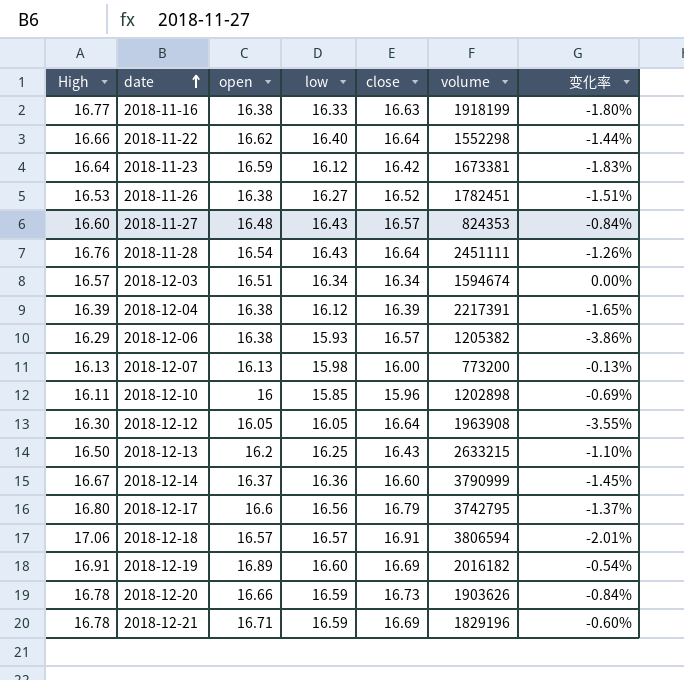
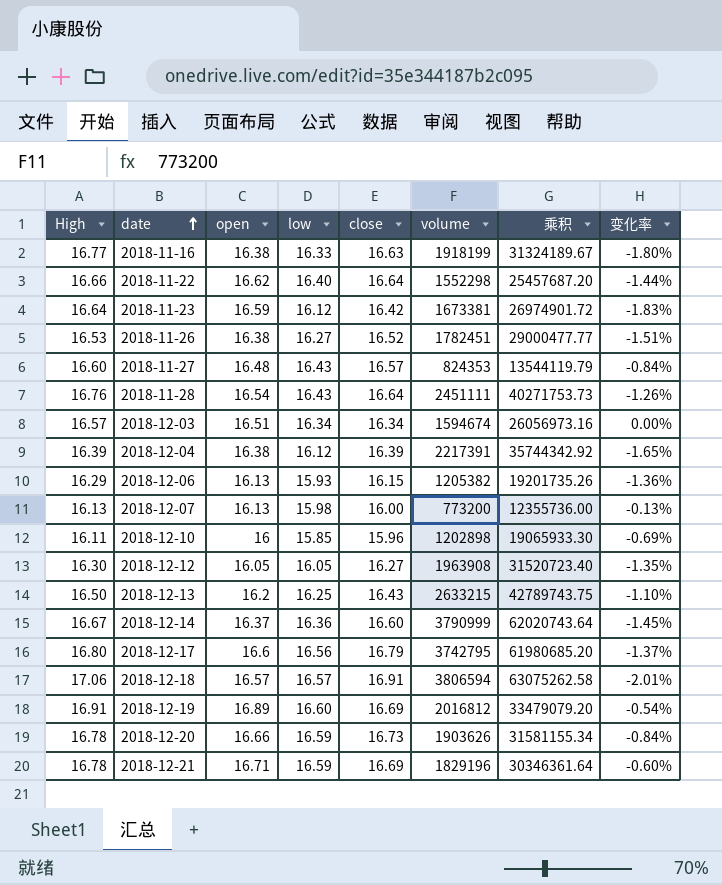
column 乘积 | formula: none -> [low] * [volume]
2018-12-06 | open: 16.38 -> 16.13
2018-12-06 | close: 16.57 -> 16.15
2018-12-06 | 变化率: -3.86% -> -1.36%
2018-12-12 | close: 16.64 -> 16.27
2018-12-12 | 变化率: -3.55% -> -1.35%
2018-12-19 | volume: 2016182 -> 2016812

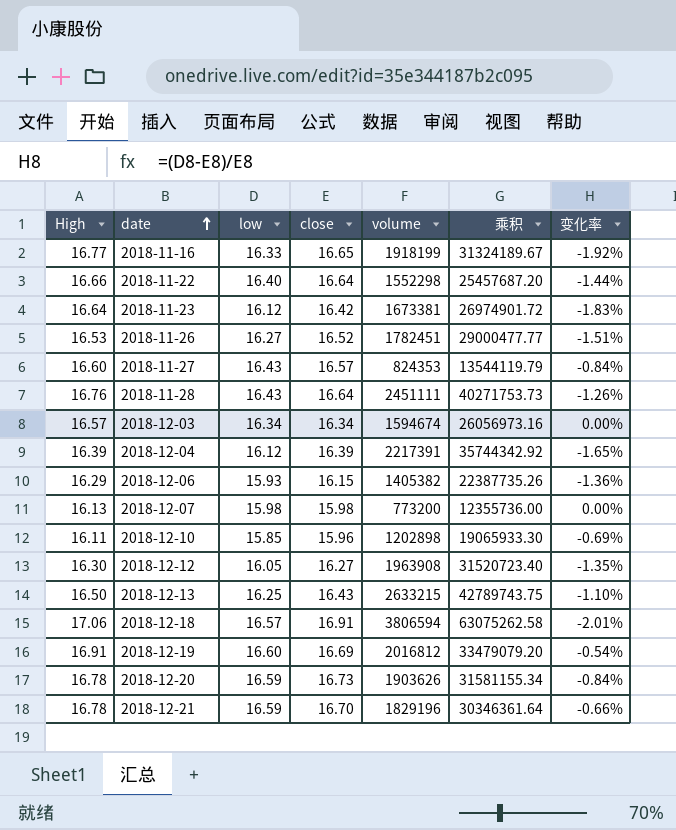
column open | position: 3 -> none
row 2018-12-14: 16.67 | 16.37 | 16.36 | 16.60 | 3790999 | 62020743.64 | -1.45% -> none
row 2018-12-17: 16.80 | 16.6 | 16.56 | 16.79 | 3742795 | 61980685.20 | -1.37% -> none
2018-11-16 | close: 16.63 -> 16.65
2018-11-16 | 变化率: -1.80% -> -1.92%
2018-12-06 | volume: 1205382 -> 1405382
2018-12-06 | 乘积: 19201735.26 -> 22387735.26
2018-12-07 | close: 16.00 -> 15.98
2018-12-07 | 变化率: -0.13% -> 0.00%
2018-12-21 | close: 16.69 -> 16.70
2018-12-21 | 变化率: -0.60% -> -0.66%

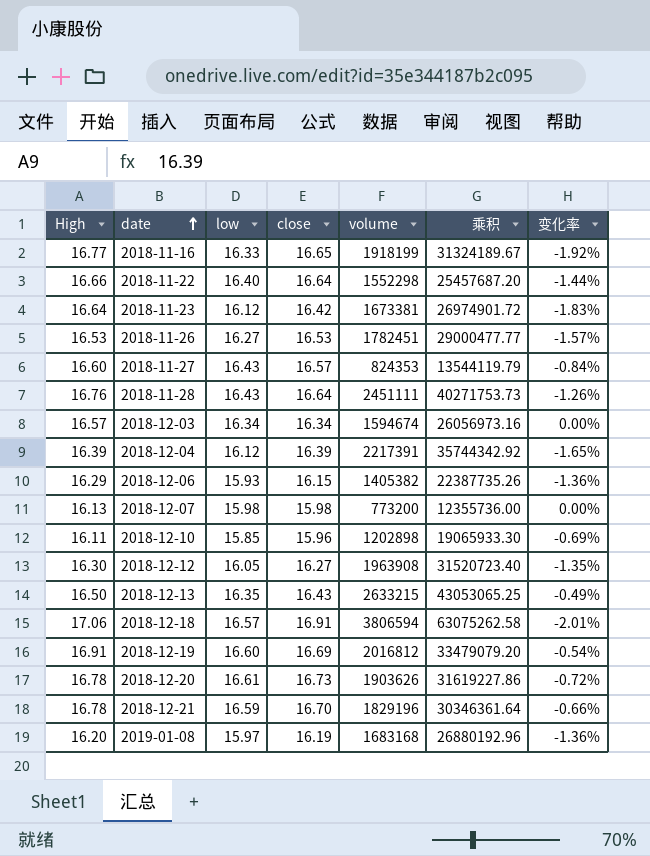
2018-11-26 | close: 16.52 -> 16.53
2018-11-26 | 变化率: -1.51% -> -1.57%
2018-12-13 | low: 16.25 -> 16.35
2018-12-13 | 乘积: 42789743.75 -> 43053065.25
2018-12-13 | 变化率: -1.10% -> -0.49%
2018-12-20 | low: 16.59 -> 16.61
2018-12-20 | 乘积: 31581155.34 -> 31619227.86
2018-12-20 | 变化率: -0.84% -> -0.72%
row 2019-01-08: none -> 16.20 | 15.97 | 16.19 | 1683168 | 26880192.96 | -1.36%

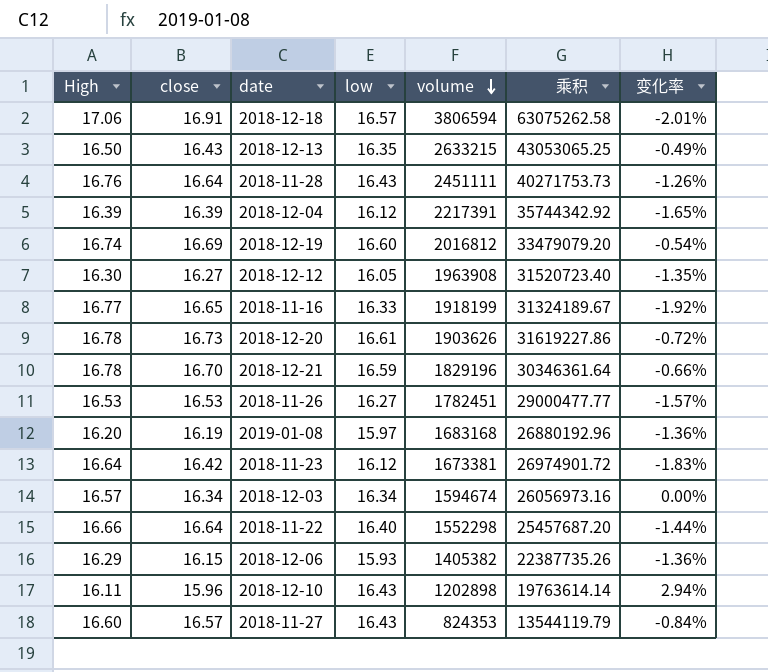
row order: date ascending -> volume descending
column close | position: 4 -> 2
row 2018-12-07: 16.13 | 15.98 | 15.98 | 773200 | 12355736.00 | 0.00% -> none
2018-12-19 | High: 16.91 -> 16.74
2018-12-10 | low: 15.85 -> 16.43
2018-12-10 | 乘积: 19065933.30 -> 19763614.14
2018-12-10 | 变化率: -0.69% -> 2.94%

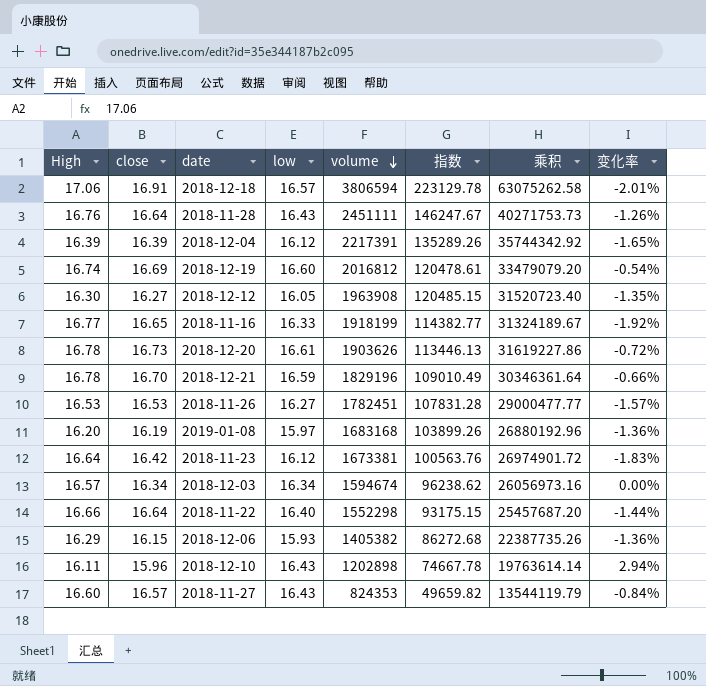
column 指数 | formula: none -> [volume] / [High]
row 2018-12-13: 16.50 | 16.43 | 16.35 | 2633215 | 43053065.25 | -0.49% -> none

